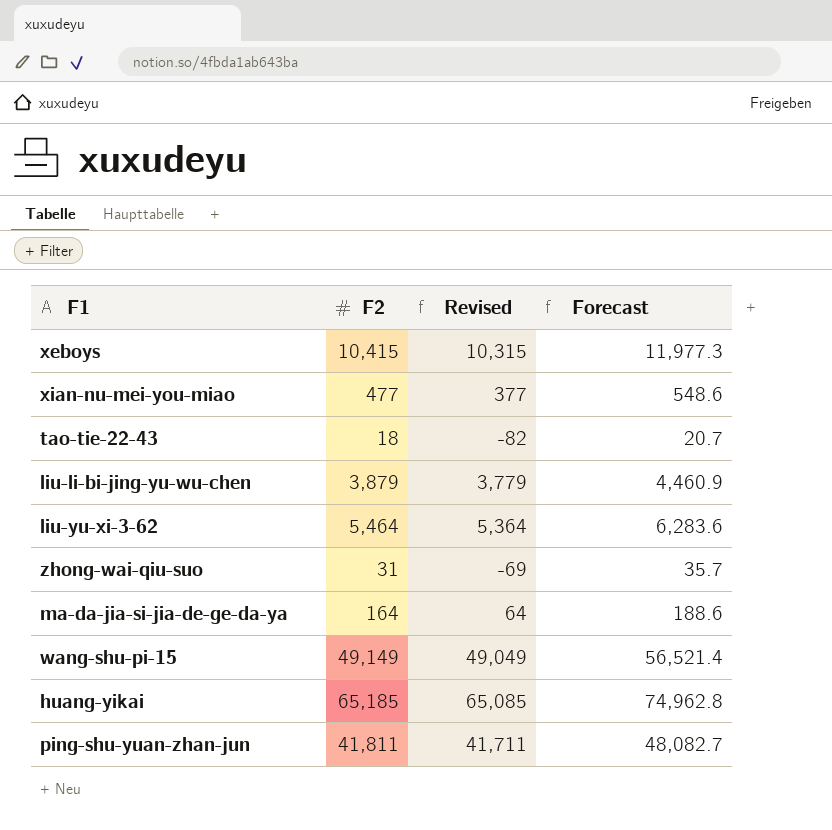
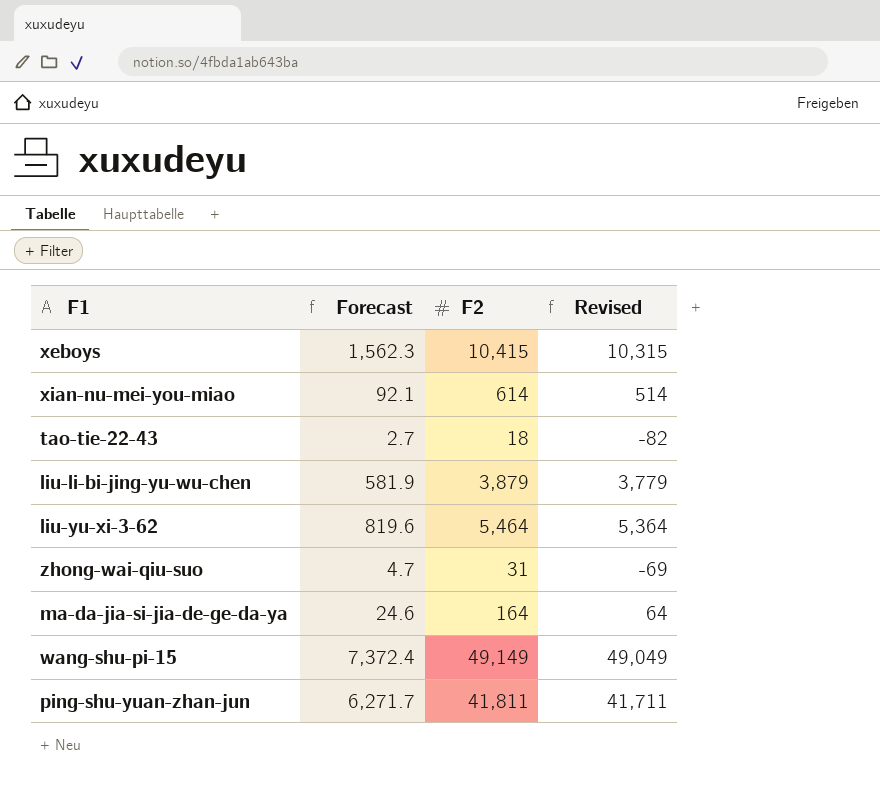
column Forecast | formula: [F2] * 1.15 -> [F2] * 0.15
column Forecast | position: 4 -> 2
row huang-yikai: 65,185 | 65,085 | 74,962.8 -> none
xian-nu-mei-you-miao | F2: 477 -> 614
xian-nu-mei-you-miao | Revised: 377 -> 514

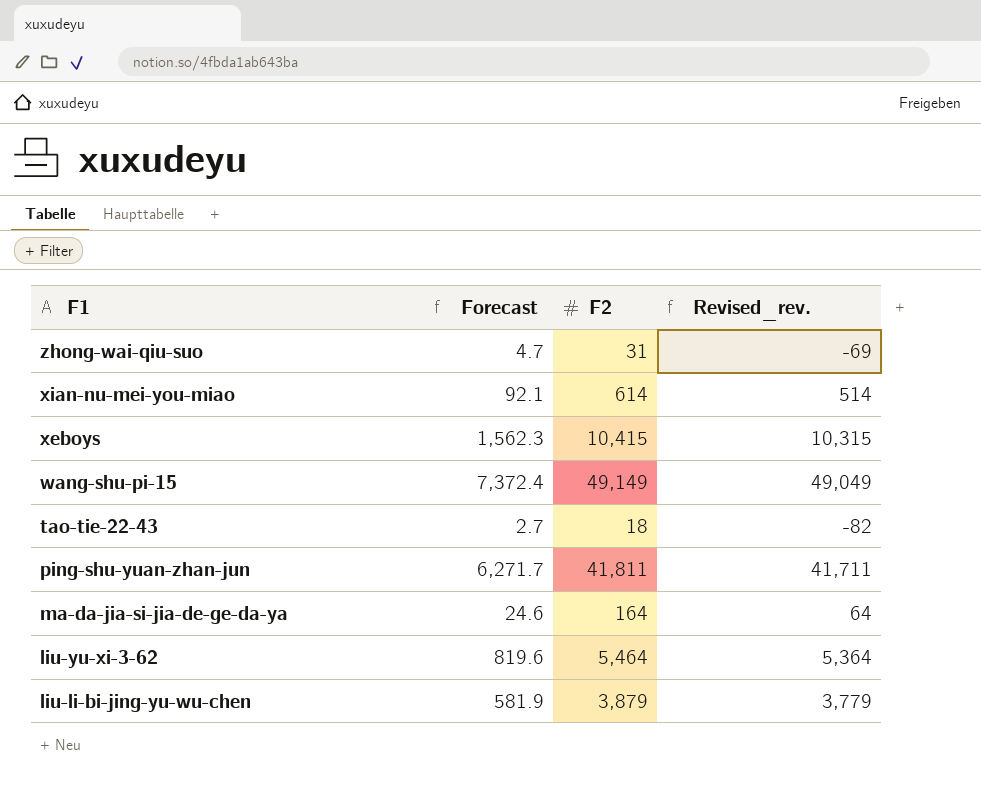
row order: none -> F1 descending
column name: Revised -> Revised_rev.

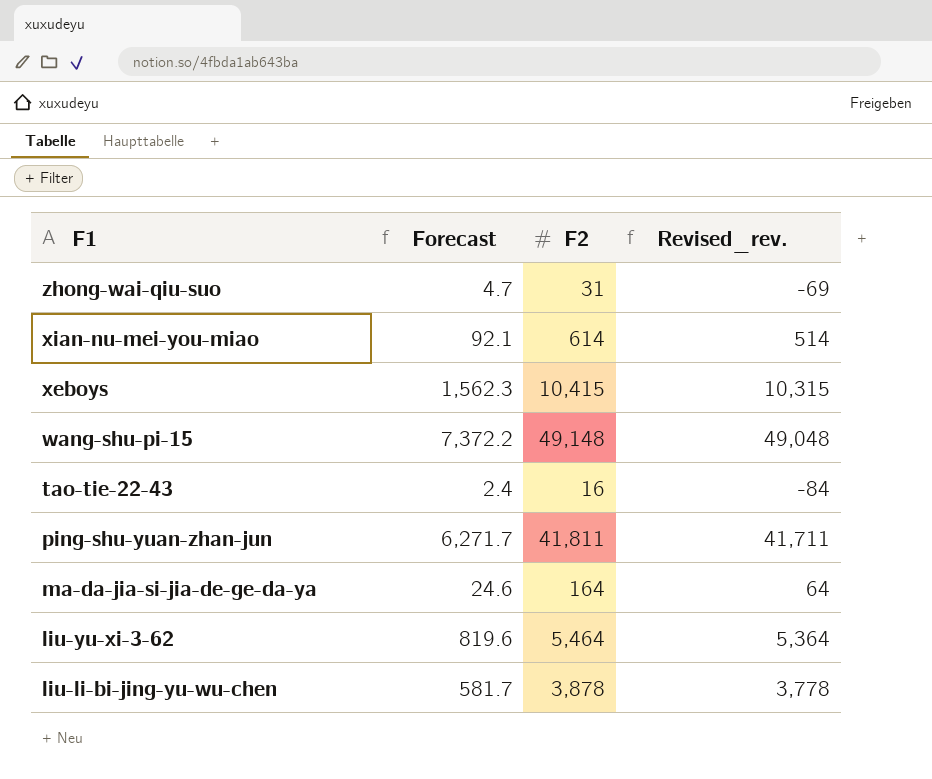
wang-shu-pi-15 | Forecast: 7,372.4 -> 7,372.2
wang-shu-pi-15 | F2: 49,149 -> 49,148
wang-shu-pi-15 | Revised_rev.: 49,049 -> 49,048
tao-tie-22-43 | Forecast: 2.7 -> 2.4
tao-tie-22-43 | F2: 18 -> 16
tao-tie-22-43 | Revised_rev.: -82 -> -84
liu-li-bi-jing-yu-wu-chen | Forecast: 581.9 -> 581.7
liu-li-bi-jing-yu-wu-chen | F2: 3,879 -> 3,878
liu-li-bi-jing-yu-wu-chen | Revised_rev.: 3,779 -> 3,778

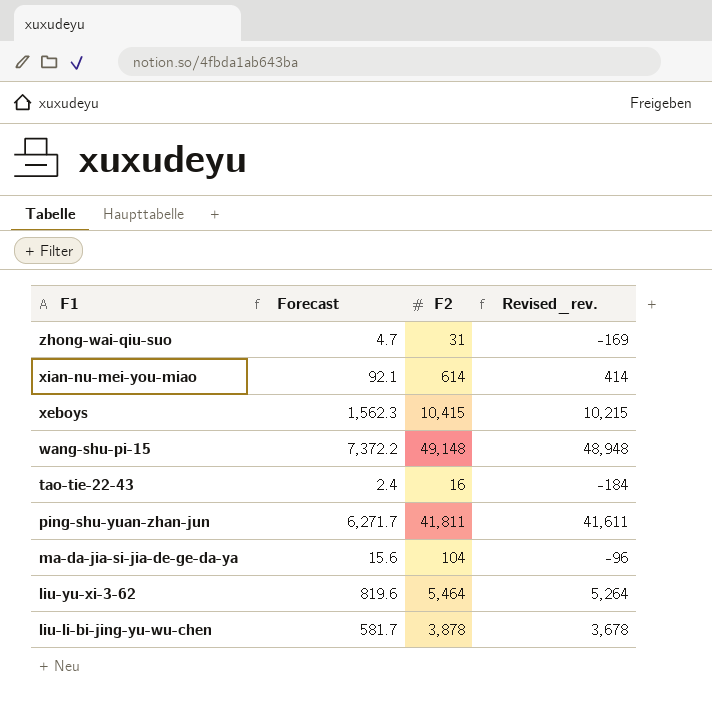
column Revised_rev. | formula: [F2] - 100 -> [F2] - 200
ma-da-jia-si-jia-de-ge-da-ya | Forecast: 24.6 -> 15.6
ma-da-jia-si-jia-de-ge-da-ya | F2: 164 -> 104

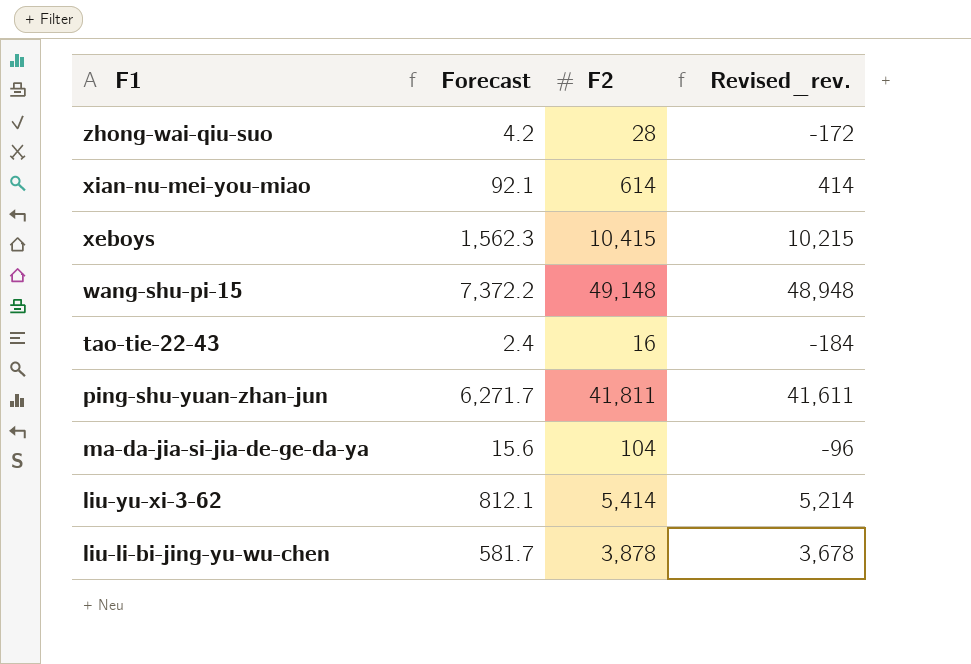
zhong-wai-qiu-suo | Forecast: 4.7 -> 4.2
zhong-wai-qiu-suo | F2: 31 -> 28
zhong-wai-qiu-suo | Revised_rev.: -169 -> -172
liu-yu-xi-3-62 | Forecast: 819.6 -> 812.1
liu-yu-xi-3-62 | F2: 5,464 -> 5,414
liu-yu-xi-3-62 | Revised_rev.: 5,264 -> 5,214

